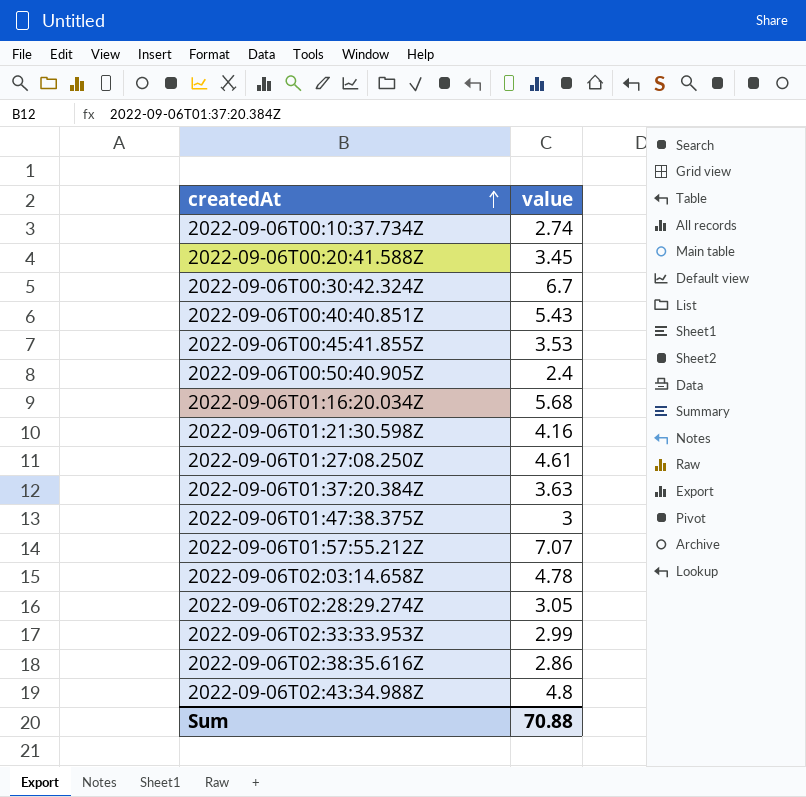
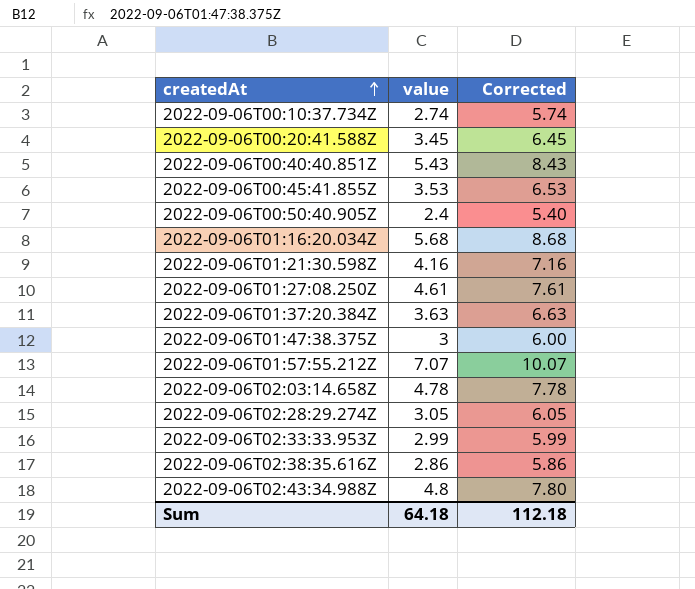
column Corrected | formula: none -> [value] + 3
row 2022-09-06T00:30:42.324Z: 6.7 -> none
Sum | value: 70.88 -> 64.18

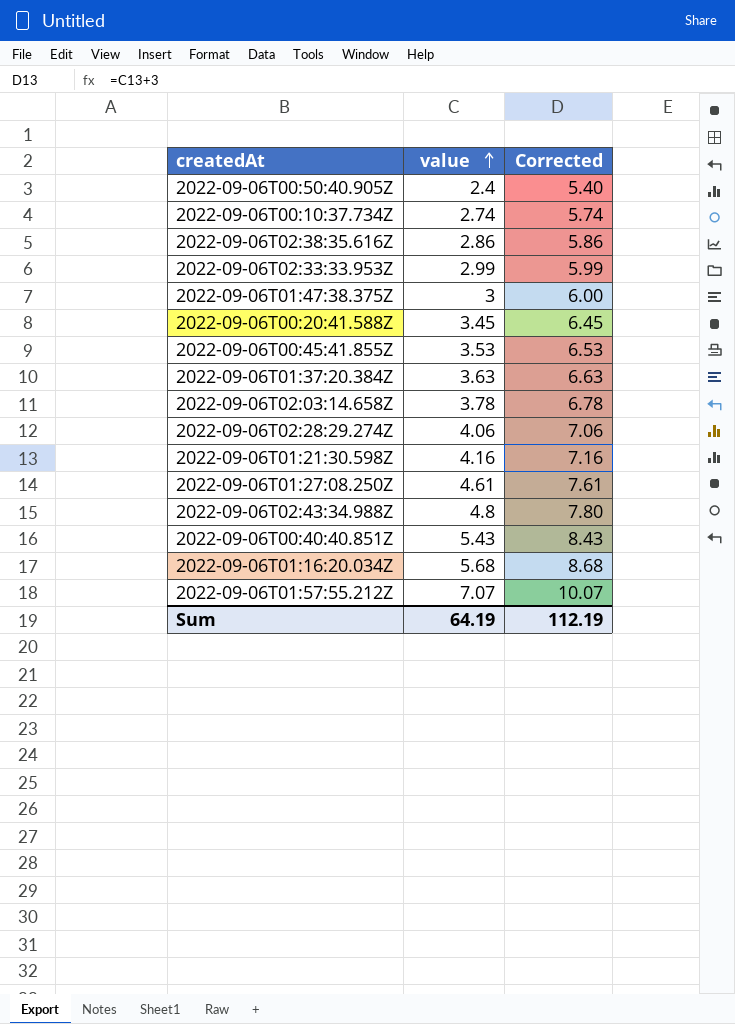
row order: createdAt ascending -> value ascending
2022-09-06T02:03:14.658Z | value: 4.78 -> 3.78
2022-09-06T02:03:14.658Z | Corrected: 7.78 -> 6.78
2022-09-06T02:28:29.274Z | value: 3.05 -> 4.06
2022-09-06T02:28:29.274Z | Corrected: 6.05 -> 7.06
Sum | value: 64.18 -> 64.19
Sum | Corrected: 112.18 -> 112.19

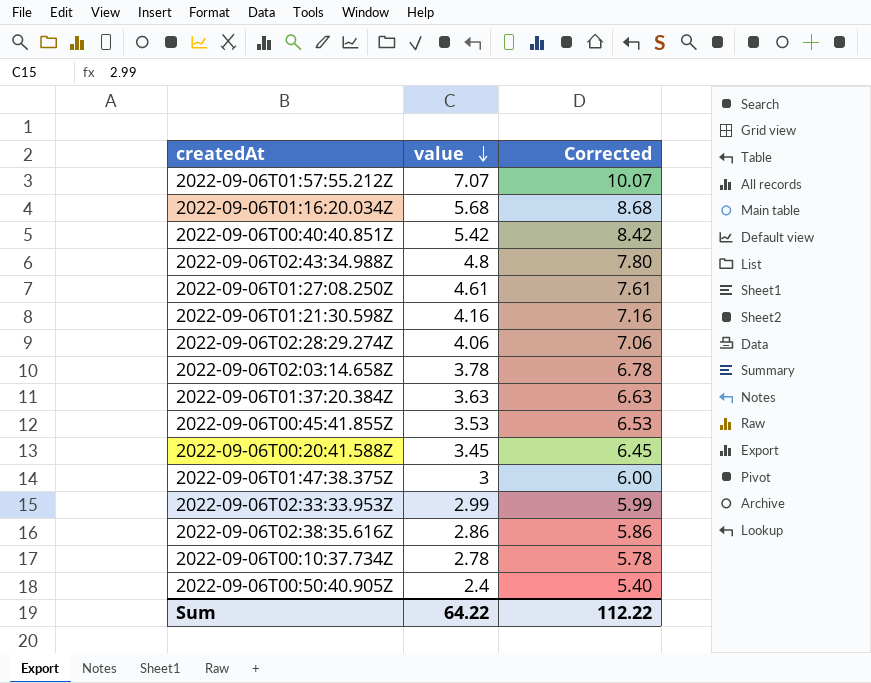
row order: value ascending -> value descending
2022-09-06T00:40:40.851Z | value: 5.43 -> 5.42
2022-09-06T00:40:40.851Z | Corrected: 8.43 -> 8.42
2022-09-06T00:10:37.734Z | value: 2.74 -> 2.78
2022-09-06T00:10:37.734Z | Corrected: 5.74 -> 5.78
Sum | value: 64.19 -> 64.22
Sum | Corrected: 112.19 -> 112.22

